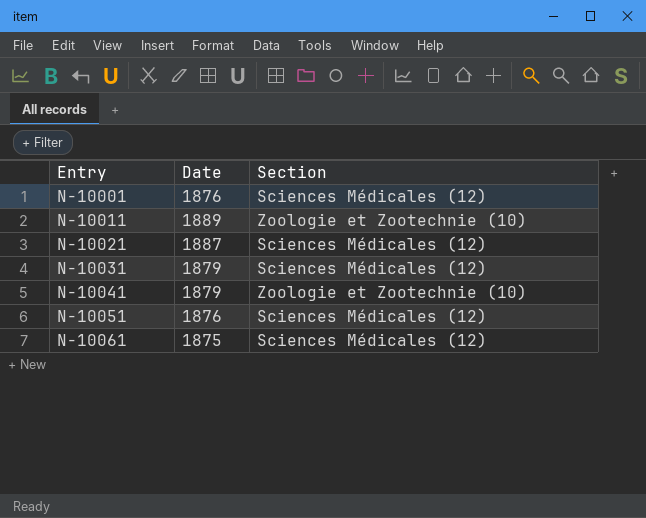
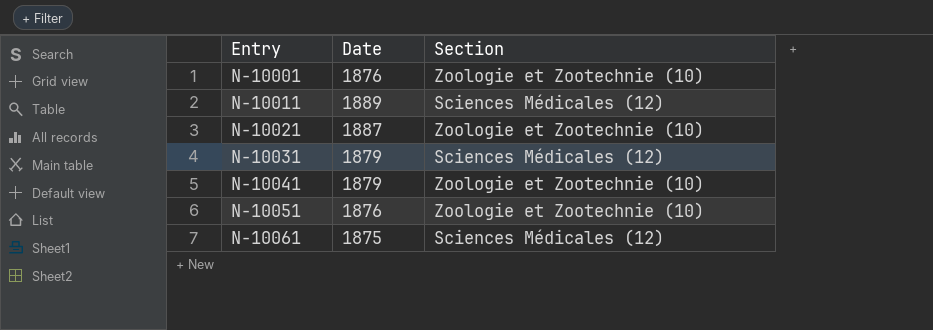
N-10001 | Section: Sciences Médicales (12) -> Zoologie et Zootechnie (10)
N-10011 | Section: Zoologie et Zootechnie (10) -> Sciences Médicales (12)
N-10021 | Section: Sciences Médicales (12) -> Zoologie et Zootechnie (10)
N-10051 | Section: Sciences Médicales (12) -> Zoologie et Zootechnie (10)

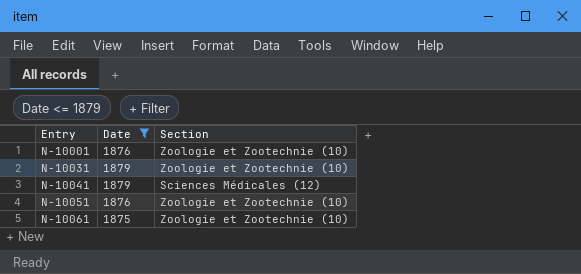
filter: none -> Date <= 1879
N-10031 | Section: Sciences Médicales (12) -> Zoologie et Zootechnie (10)
N-10041 | Section: Zoologie et Zootechnie (10) -> Sciences Médicales (12)
N-10061 | Section: Sciences Médicales (12) -> Zoologie et Zootechnie (10)

